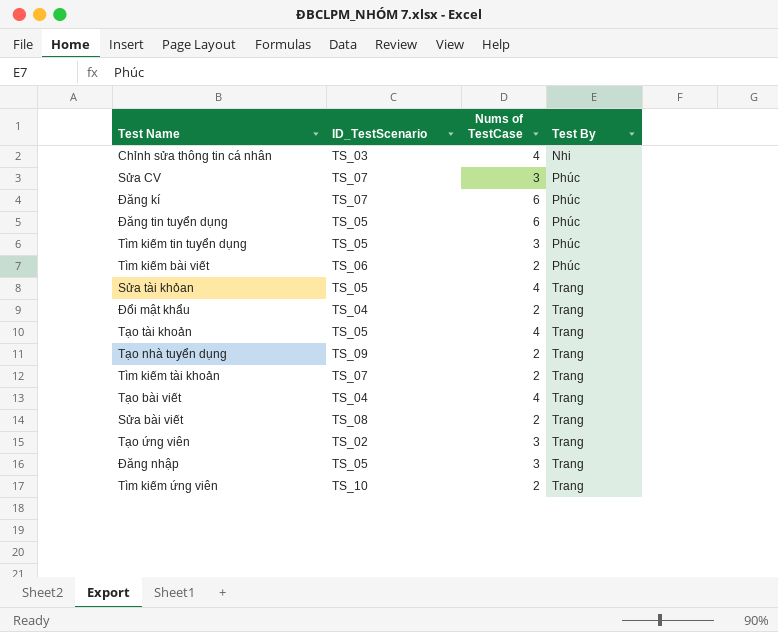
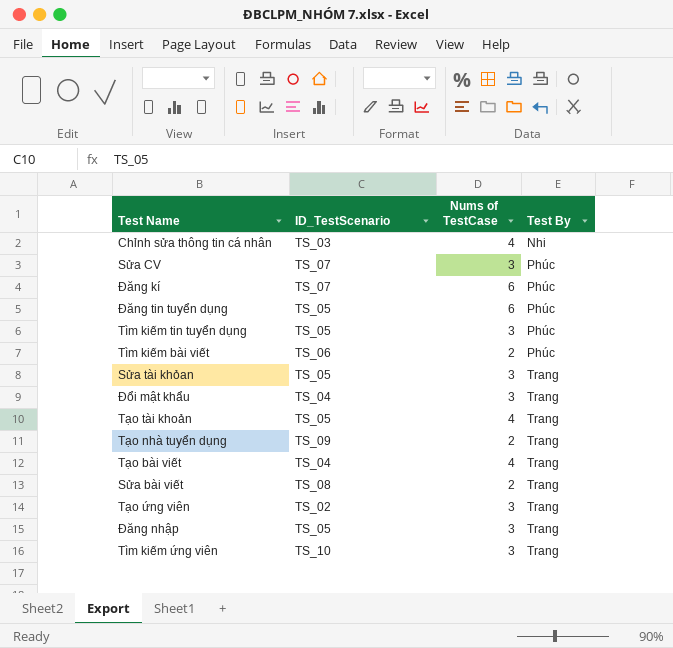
row Tìm kiếm tài khoản: TS_07 | 2 | Trang -> none
Sửa tài khỏan | Nums of TestCase: 4 -> 3
Đổi mật khẩu | Nums of TestCase: 2 -> 3
Tìm kiếm ứng viên | Nums of TestCase: 2 -> 3

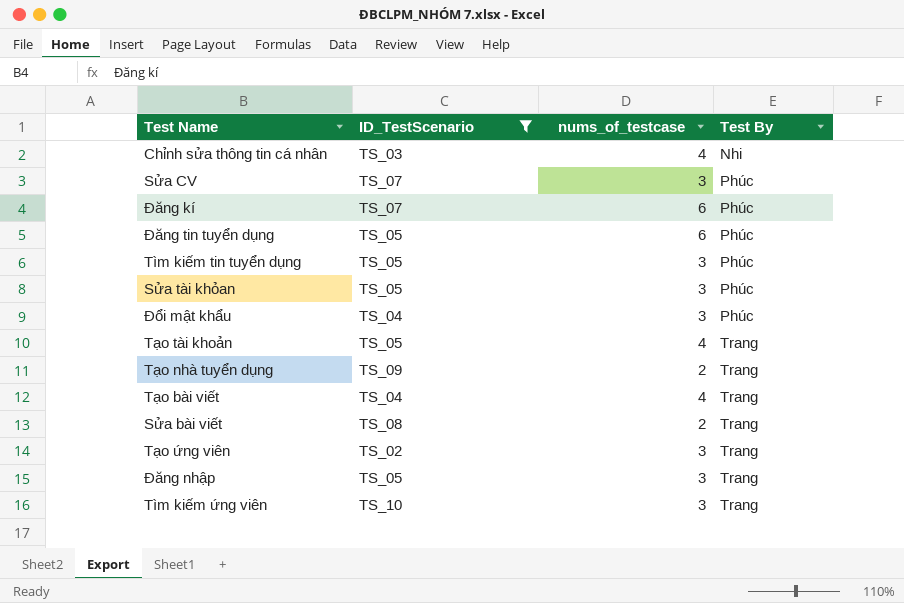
filter: none -> ID_TestScenario != TS_06
column name: Nums of TestCase -> nums_of_testcase
Sửa tài khỏan | Test By: Trang -> Phúc
Đổi mật khẩu | Test By: Trang -> Phúc

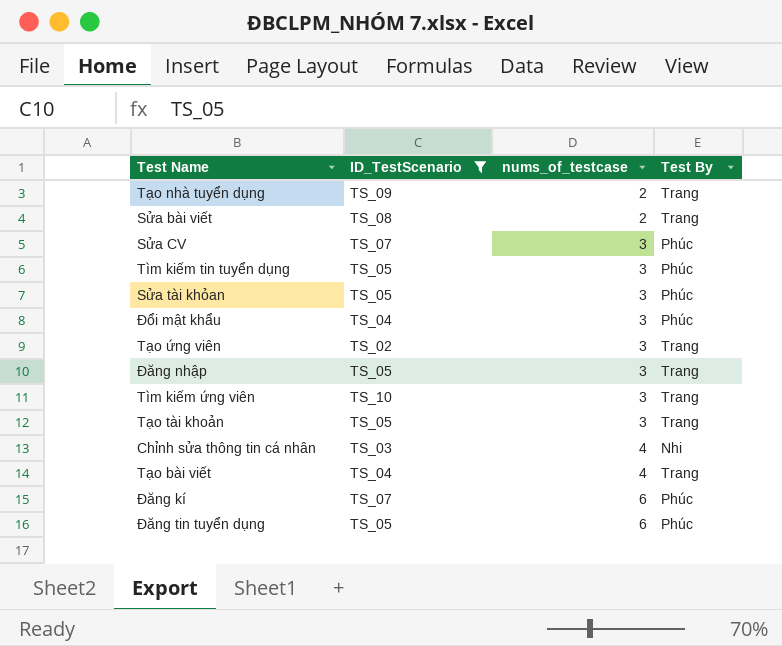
row order: Test By ascending -> nums_of_testcase ascending
Tạo tài khoản | nums_of_testcase: 4 -> 3

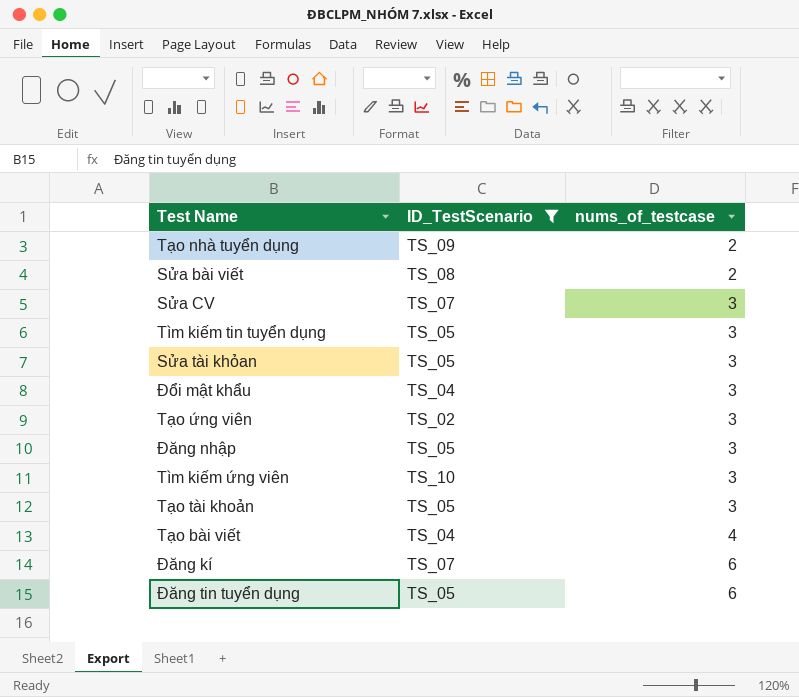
column Test By | position: 4 -> none
row Chỉnh sửa thông tin cá nhân: TS_03 | 4 | Nhi -> none

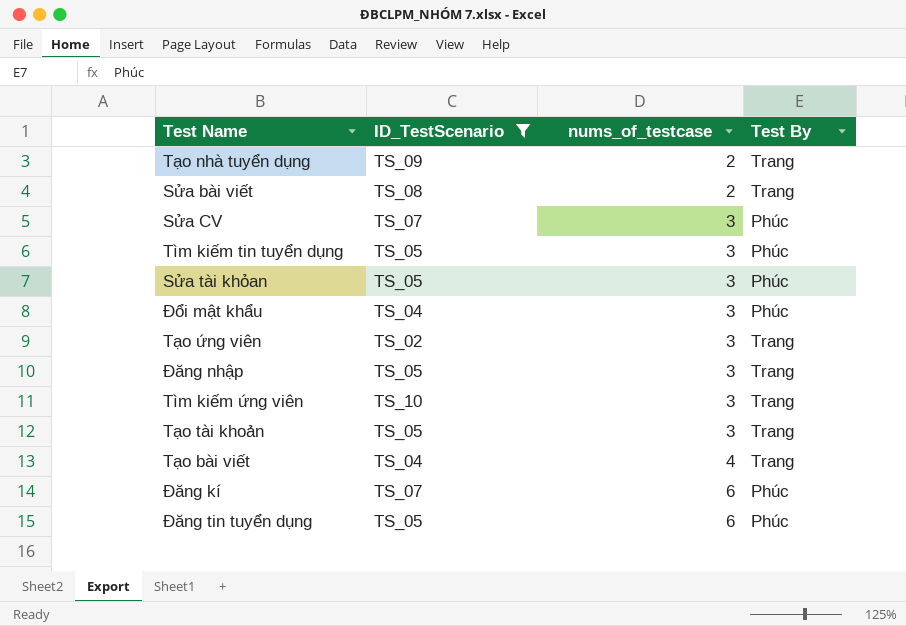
column Test By | position: none -> 4

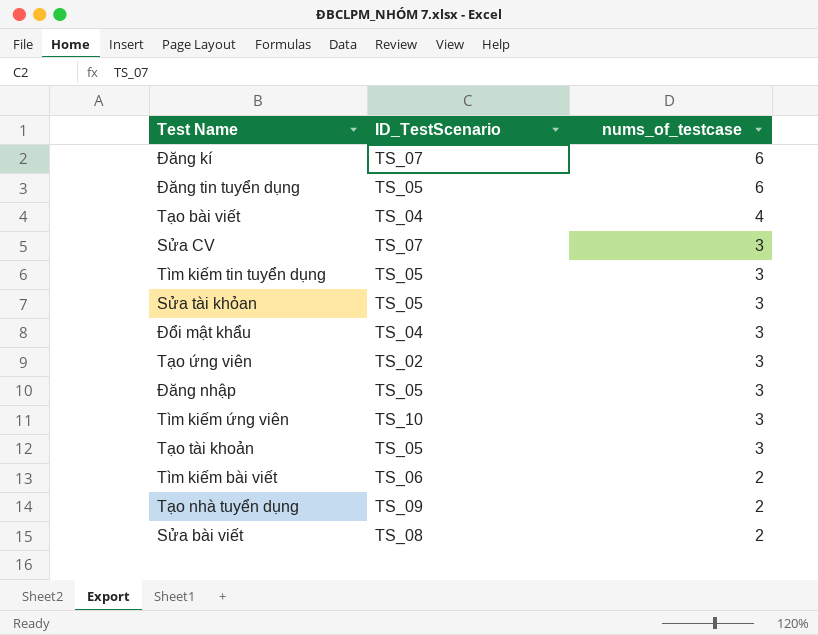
filter: ID_TestScenario != TS_06 -> none
row order: nums_of_testcase ascending -> nums_of_testcase descending
column Test By | position: 4 -> none

